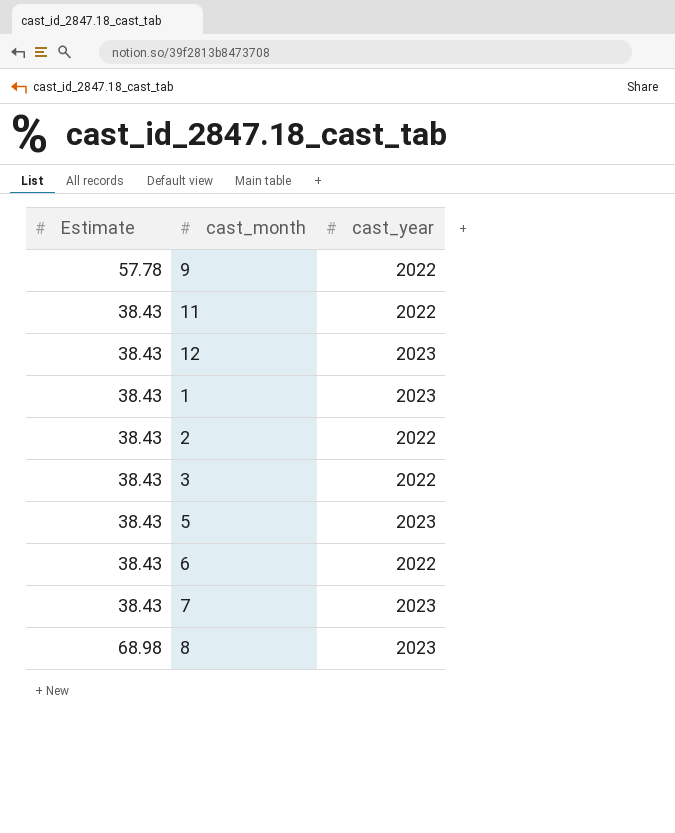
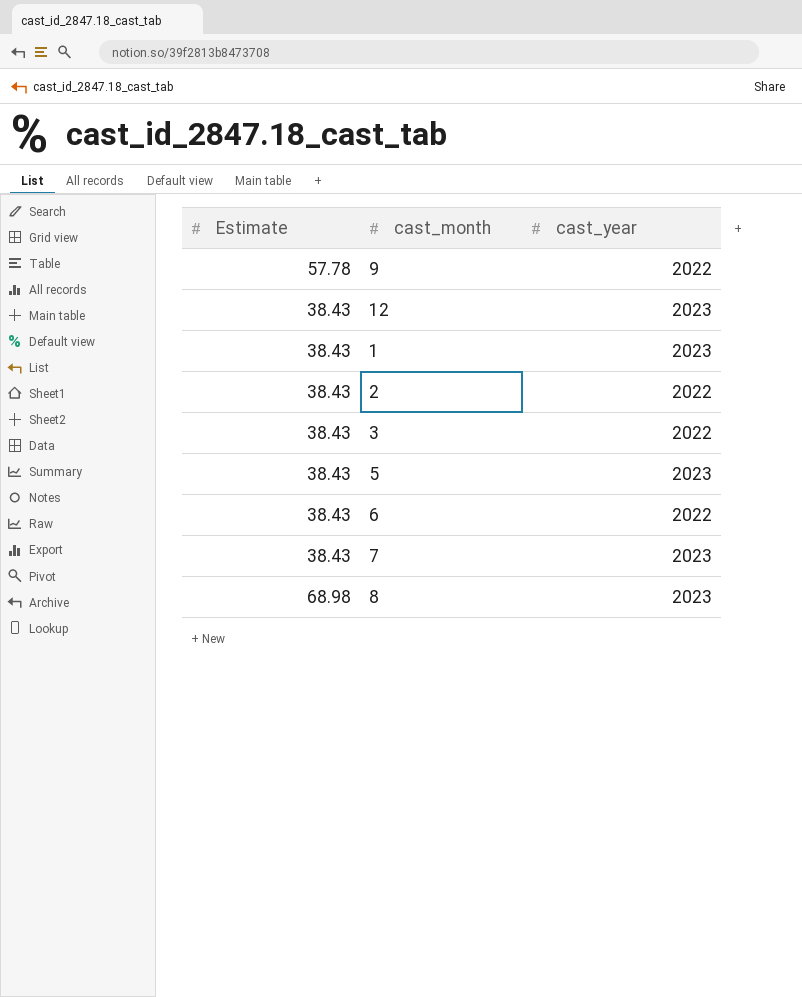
row 11: 38.43 | 2022 -> none

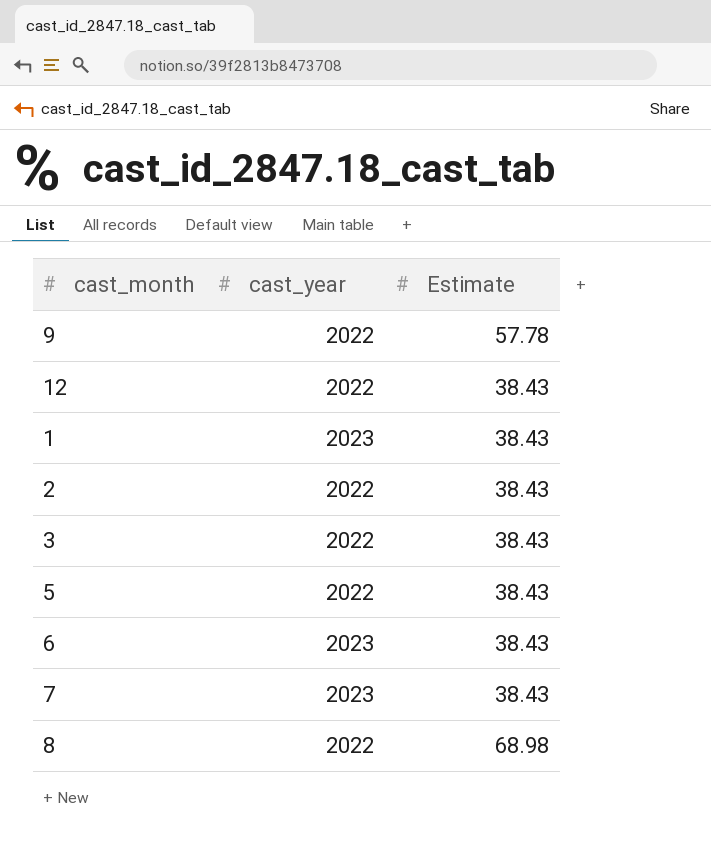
column Estimate | position: 1 -> 3
12 | cast_year: 2023 -> 2022
5 | cast_year: 2023 -> 2022
6 | cast_year: 2022 -> 2023
8 | cast_year: 2023 -> 2022

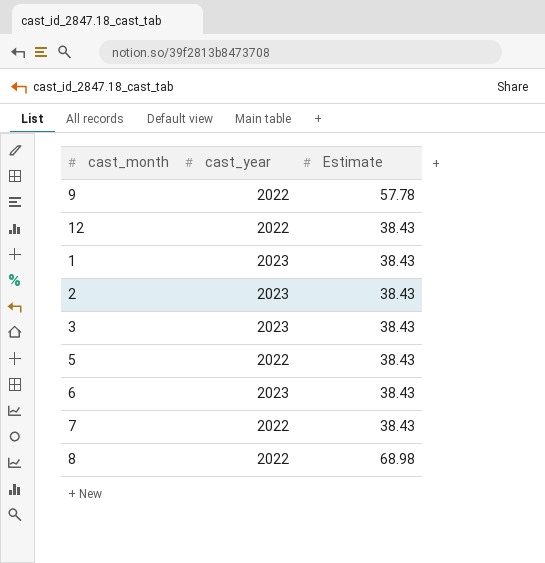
2 | cast_year: 2022 -> 2023
3 | cast_year: 2022 -> 2023
7 | cast_year: 2023 -> 2022

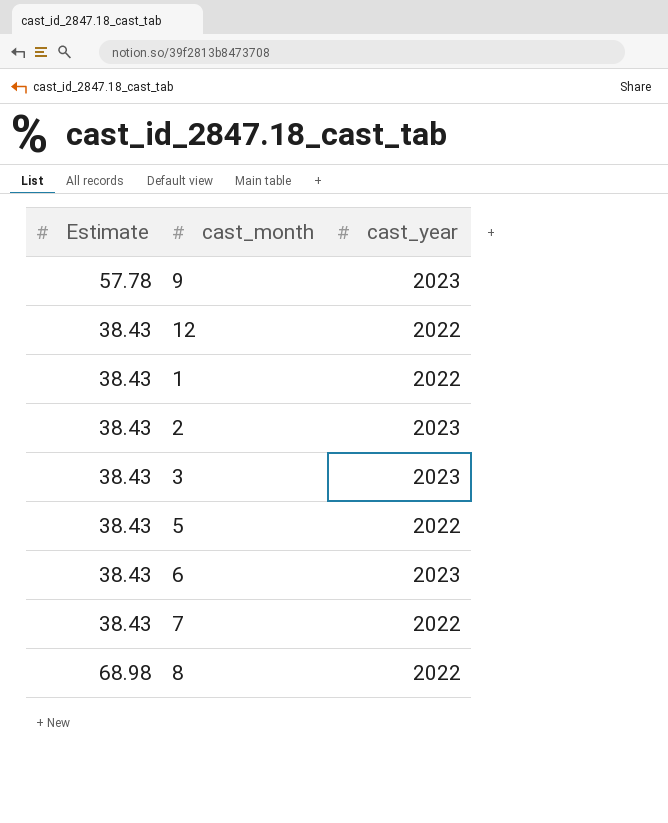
column Estimate | position: 3 -> 1
9 | cast_year: 2022 -> 2023
1 | cast_year: 2023 -> 2022

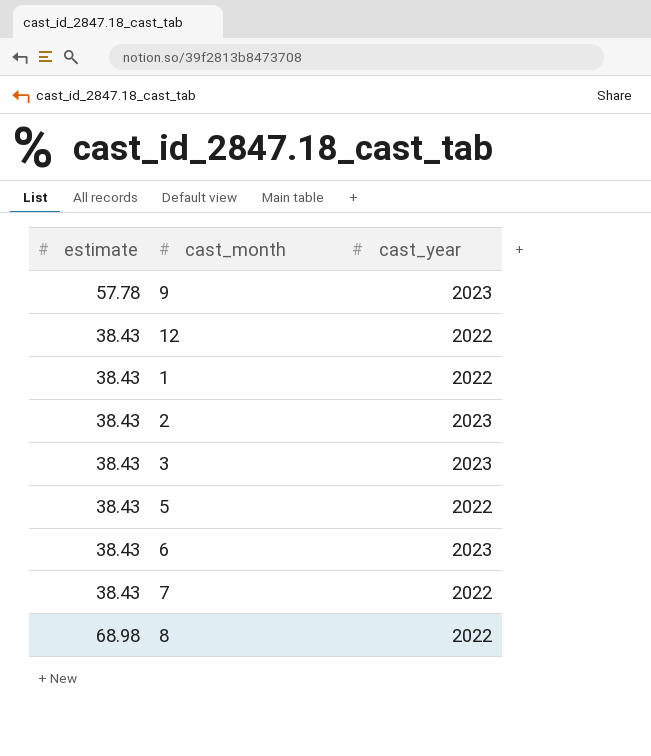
column name: Estimate -> estimate

